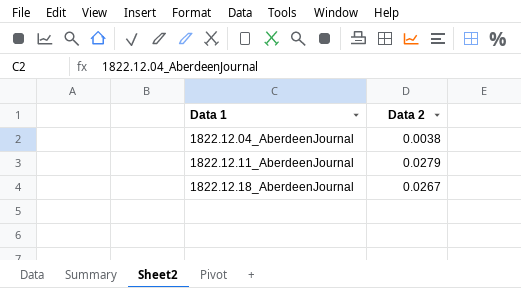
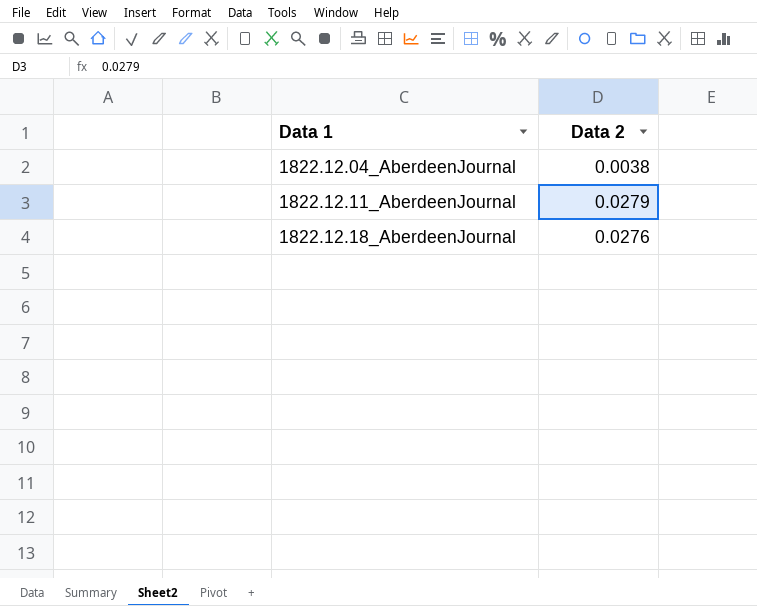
1822.12.18_AberdeenJournal | Data 2: 0.0267 -> 0.0276

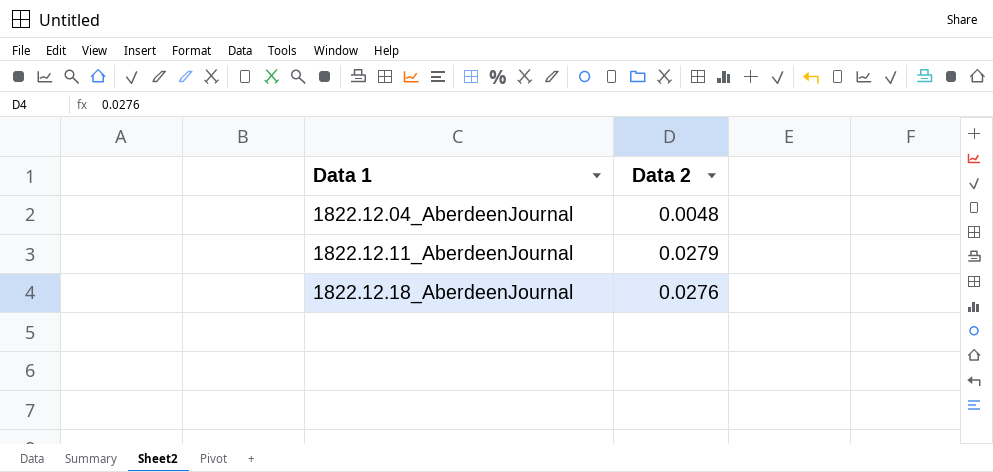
1822.12.04_AberdeenJournal | Data 2: 0.0038 -> 0.0048

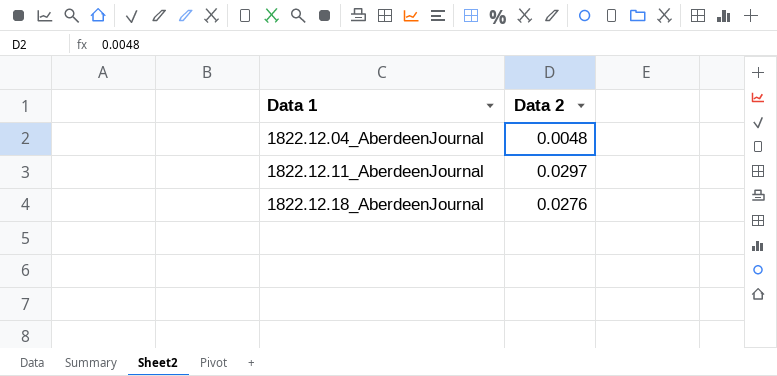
1822.12.11_AberdeenJournal | Data 2: 0.0279 -> 0.0297

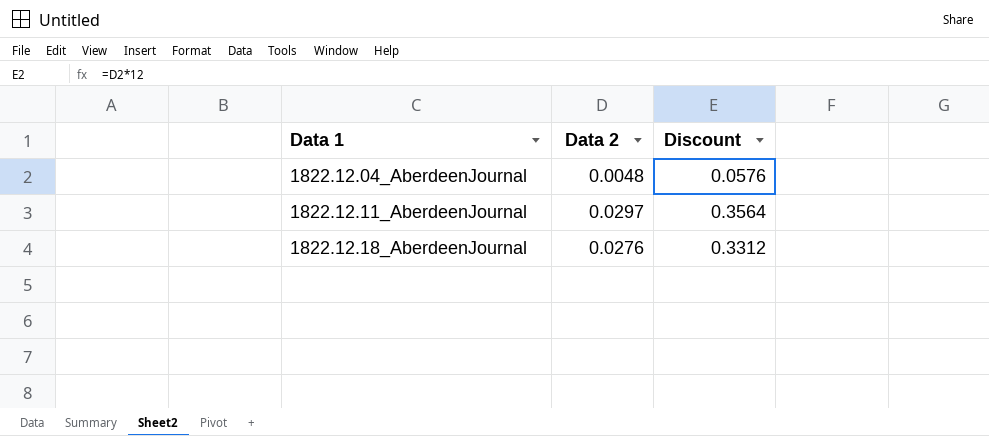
column Discount | formula: none -> [Data 2] * 12

